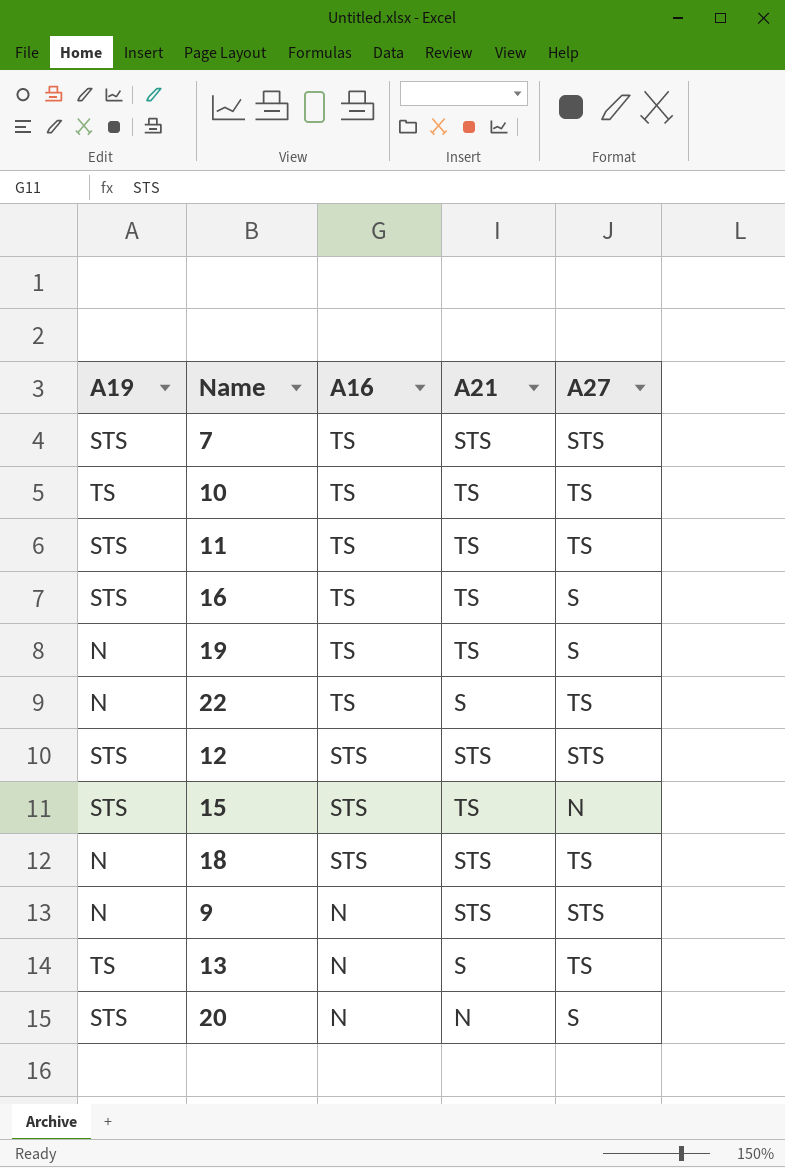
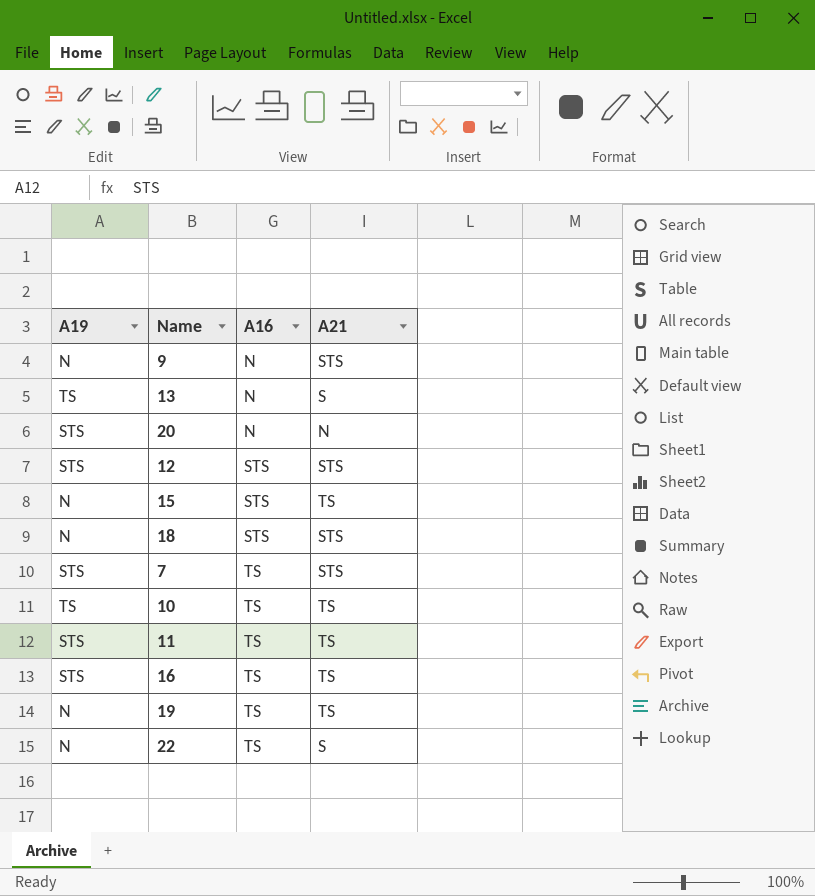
row order: A16 descending -> A16 ascending
column A27 | position: 5 -> none
15 | A19: STS -> N

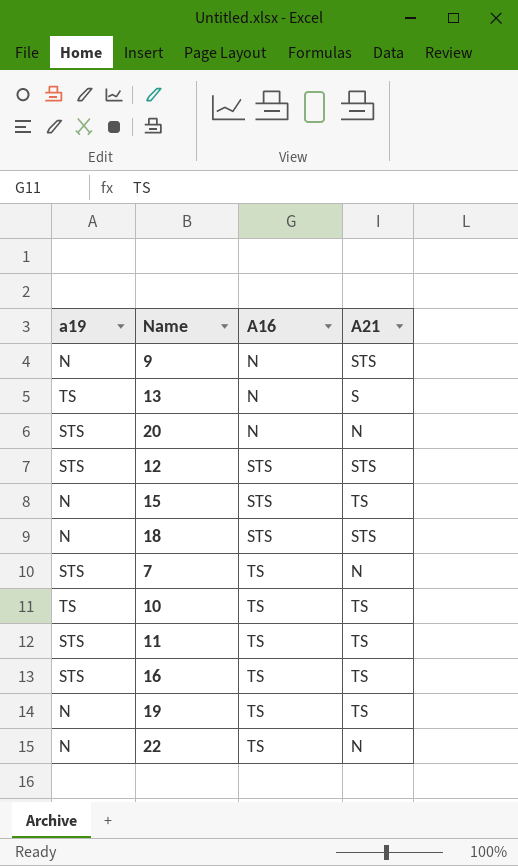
column name: A19 -> a19
7 | A21: STS -> N
22 | A21: S -> N

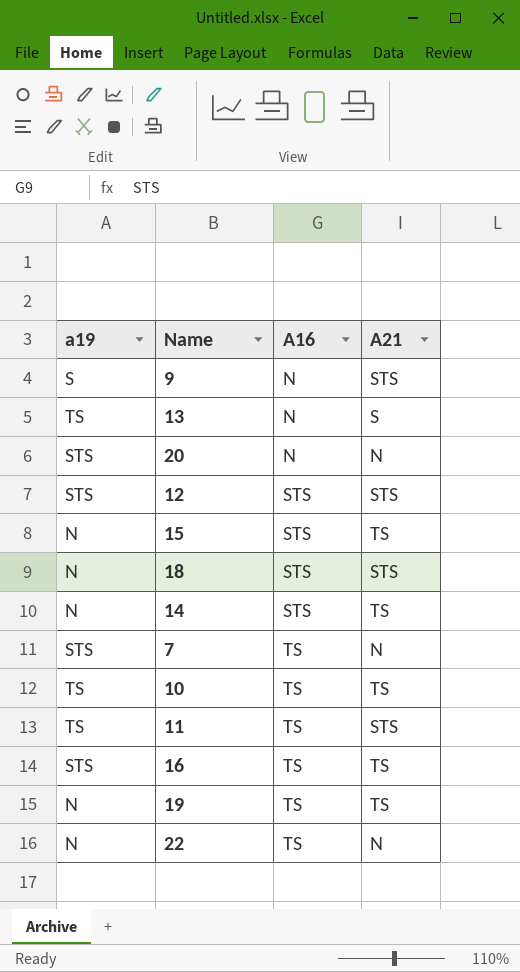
9 | a19: N -> S
row 14: none -> N | STS | TS
11 | a19: STS -> TS
11 | A21: TS -> STS

